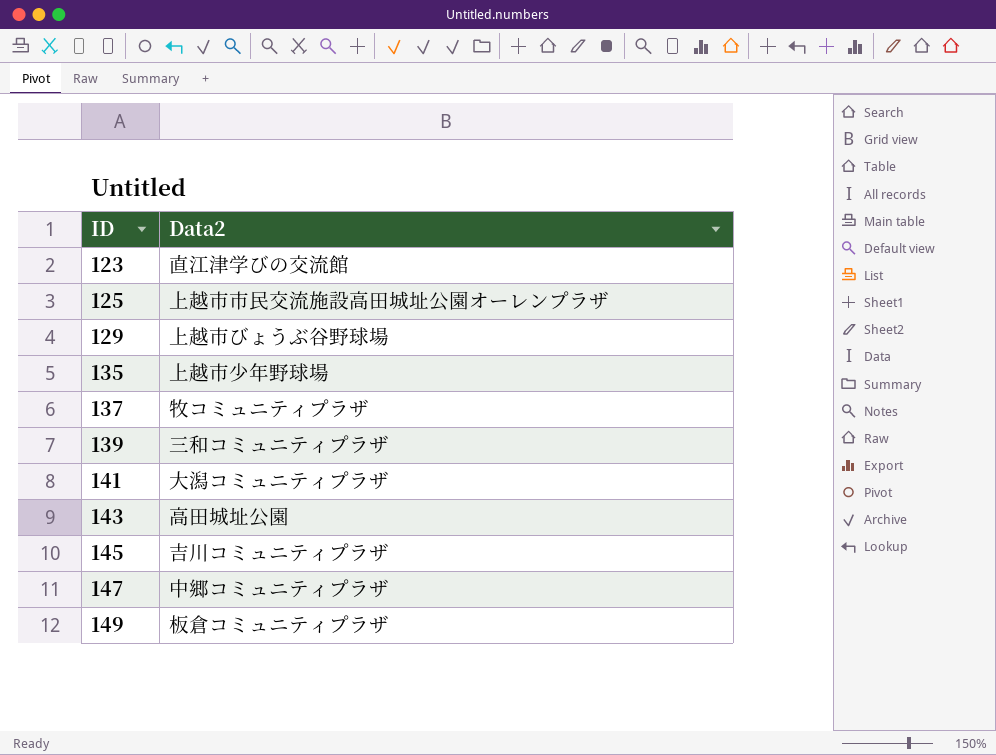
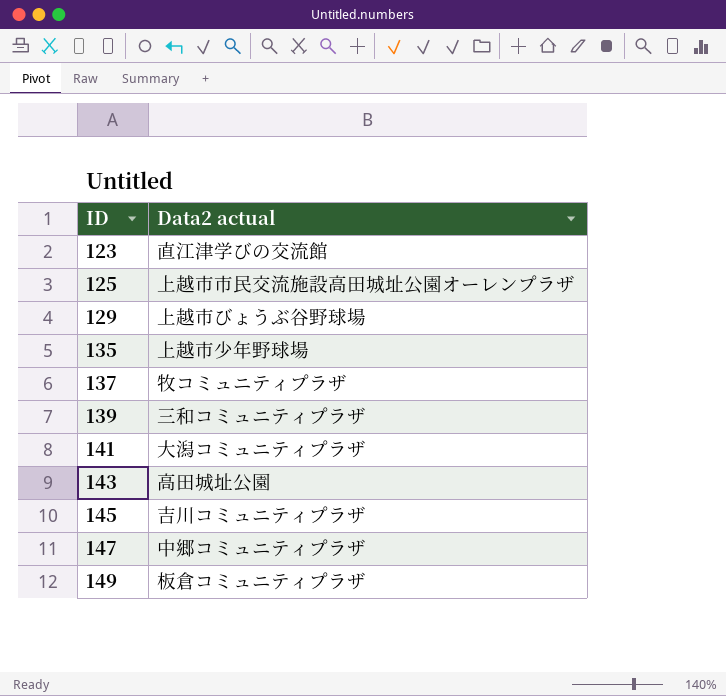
column name: Data2 -> Data2 actual

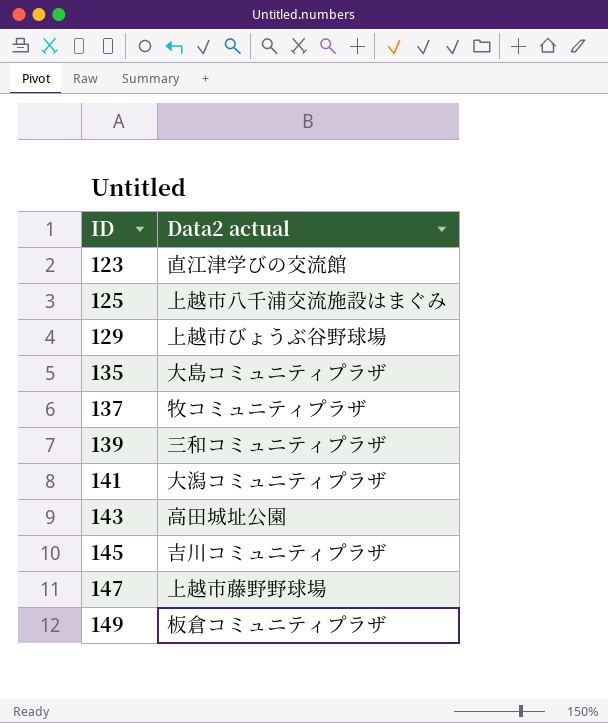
125 | Data2 actual: 上越市市民交流施設高田城址公園オーレンプラザ -> 上越市八千浦交流施設はまぐみ
135 | Data2 actual: 上越市少年野球場 -> 大島コミュニティプラザ
147 | Data2 actual: 中郷コミュニティプラザ -> 上越市藤野野球場

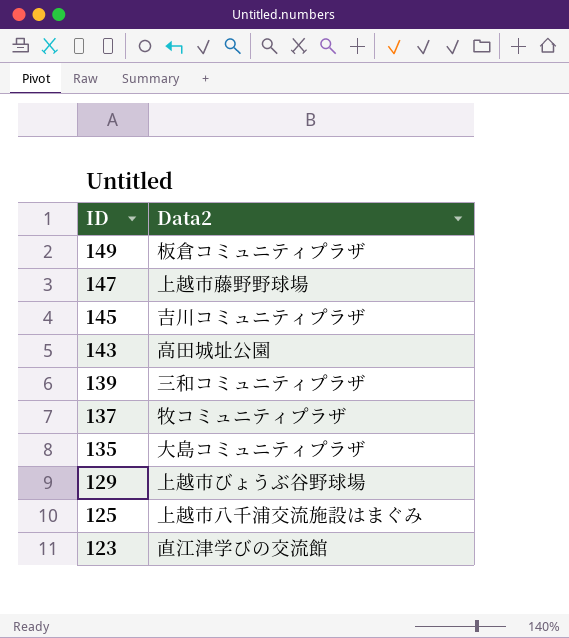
row order: ID ascending -> ID descending
column name: Data2 actual -> Data2
row 141: 大潟コミュニティプラザ -> none

